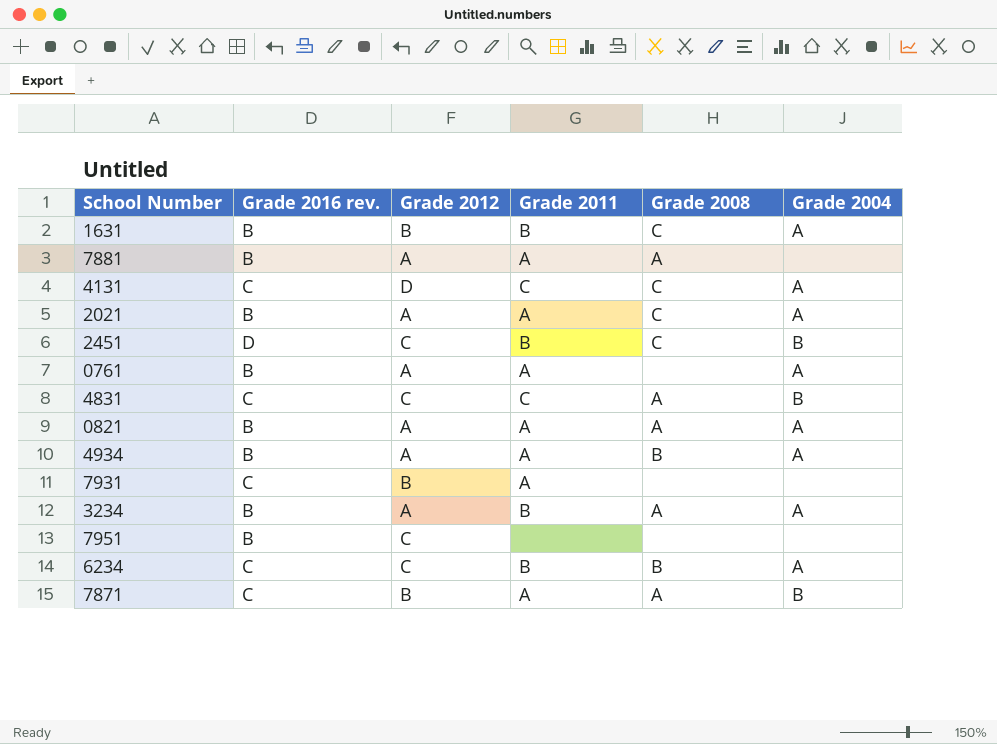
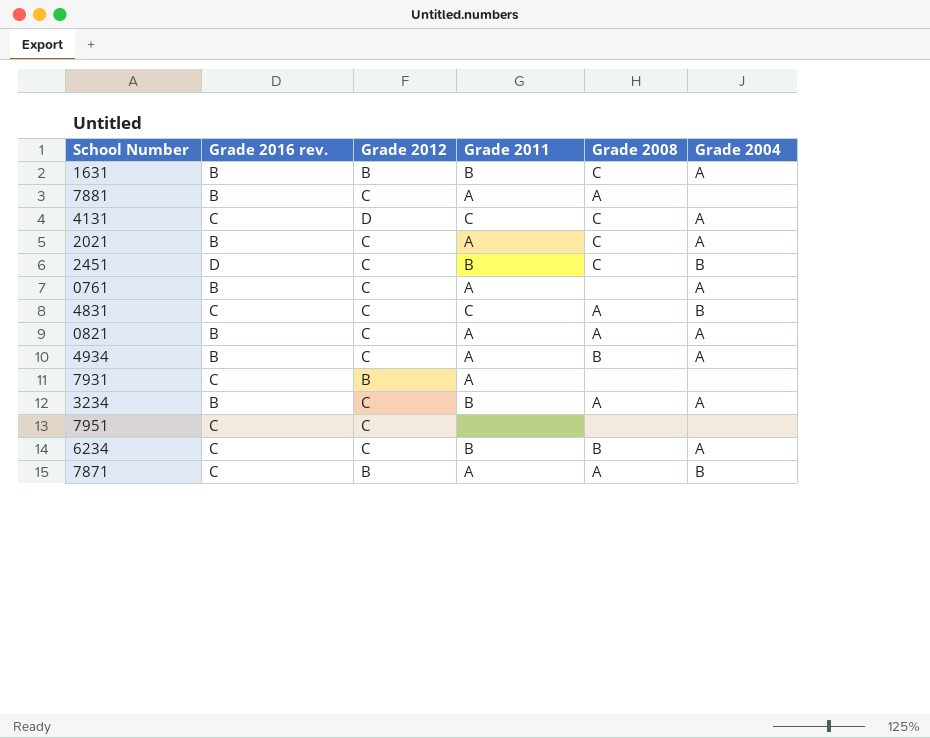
7881 | Grade 2012: A -> C
2021 | Grade 2012: A -> C
0761 | Grade 2012: A -> C
0821 | Grade 2012: A -> C
4934 | Grade 2012: A -> C
3234 | Grade 2012: A -> C
7951 | Grade 2016 rev.: B -> C

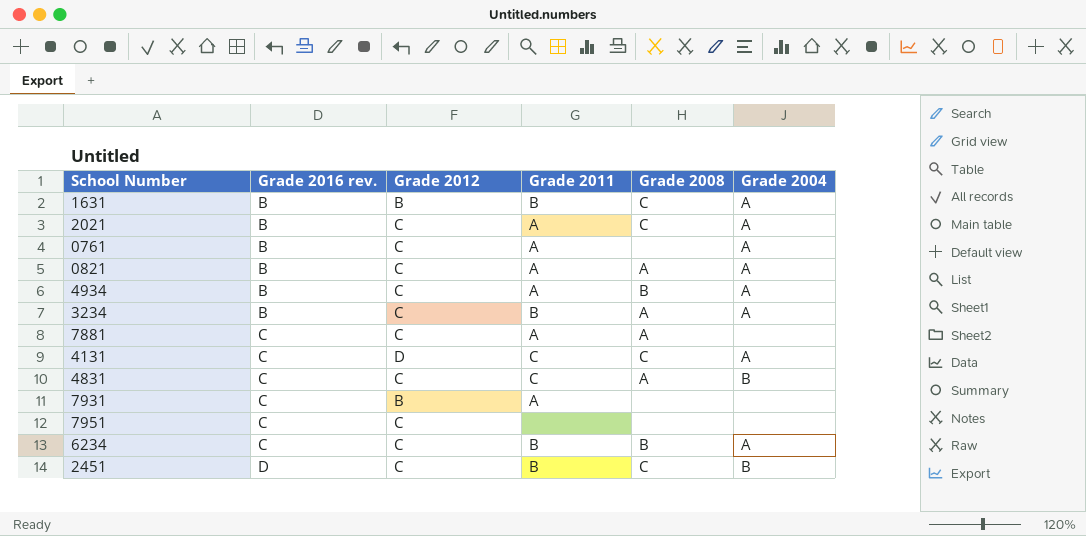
row order: none -> Grade 2016 rev. ascending
row 7871: C | B | A | A | B -> none
7881 | Grade 2016 rev.: B -> C

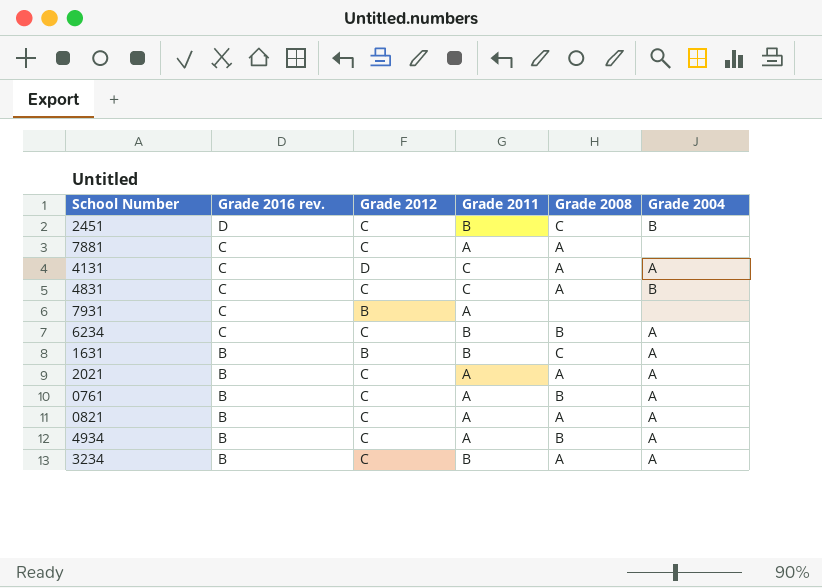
row order: Grade 2016 rev. ascending -> Grade 2016 rev. descending
row 7951: C | C | none | none | none -> none
4131 | Grade 2008: C -> A
2021 | Grade 2008: C -> A
0761 | Grade 2008: none -> B

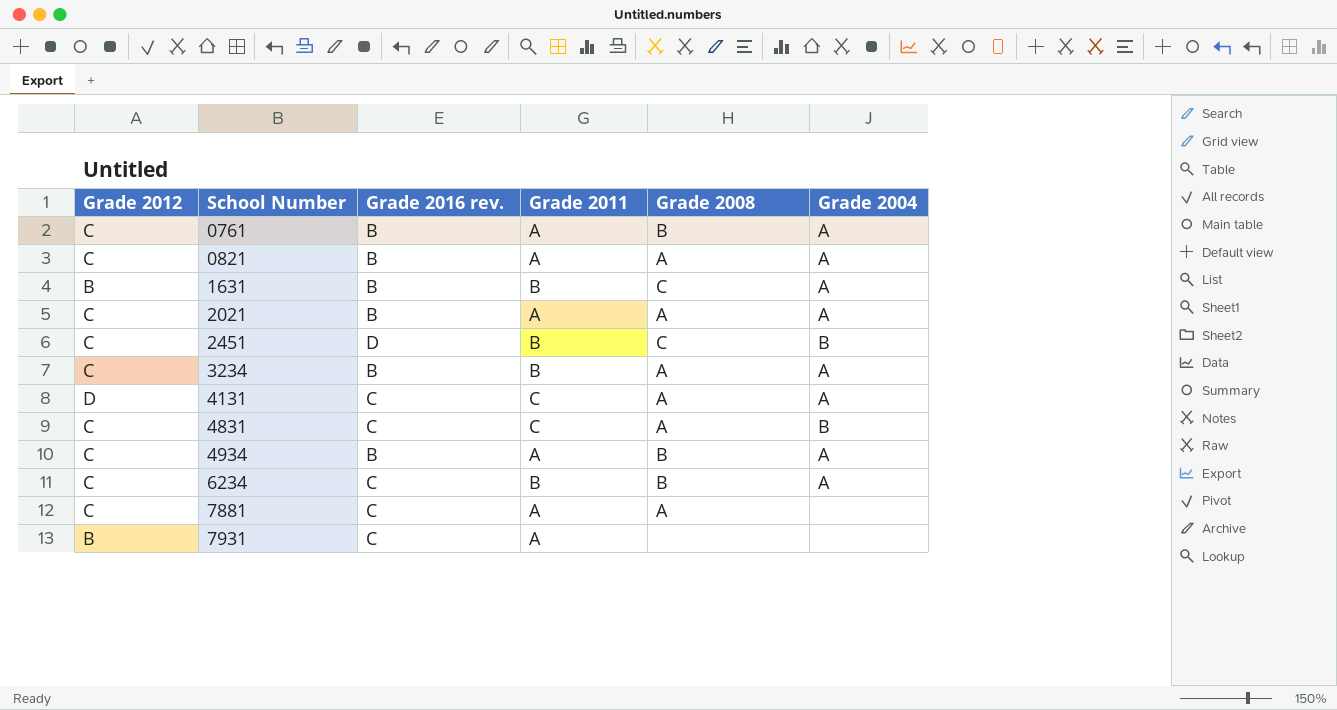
row order: Grade 2016 rev. descending -> School Number ascending
column Grade 2012 | position: 3 -> 1

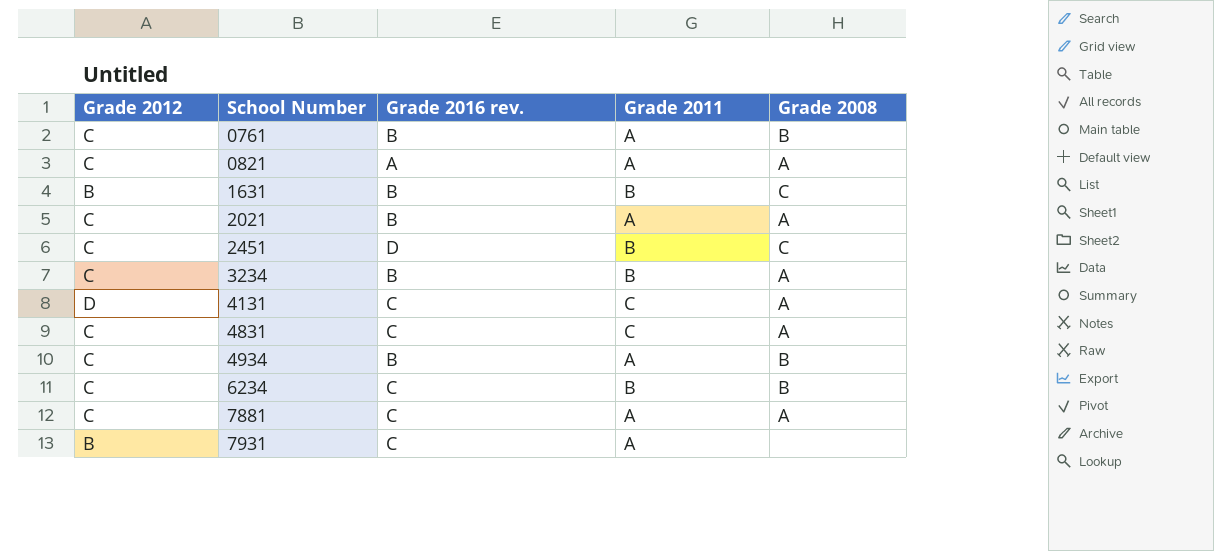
column Grade 2004 | position: 6 -> none
0821 | Grade 2016 rev.: B -> A

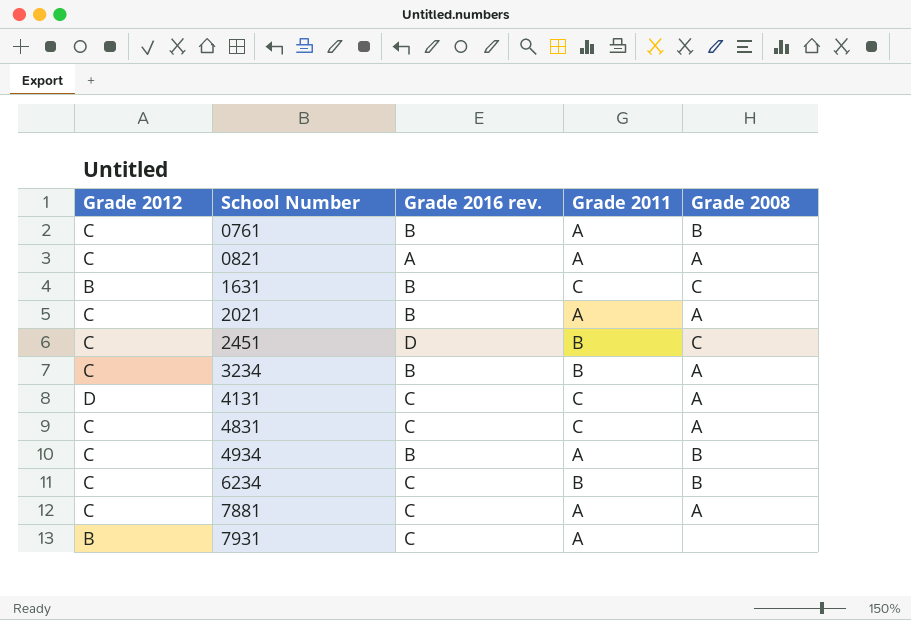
1631 | Grade 2011: B -> C

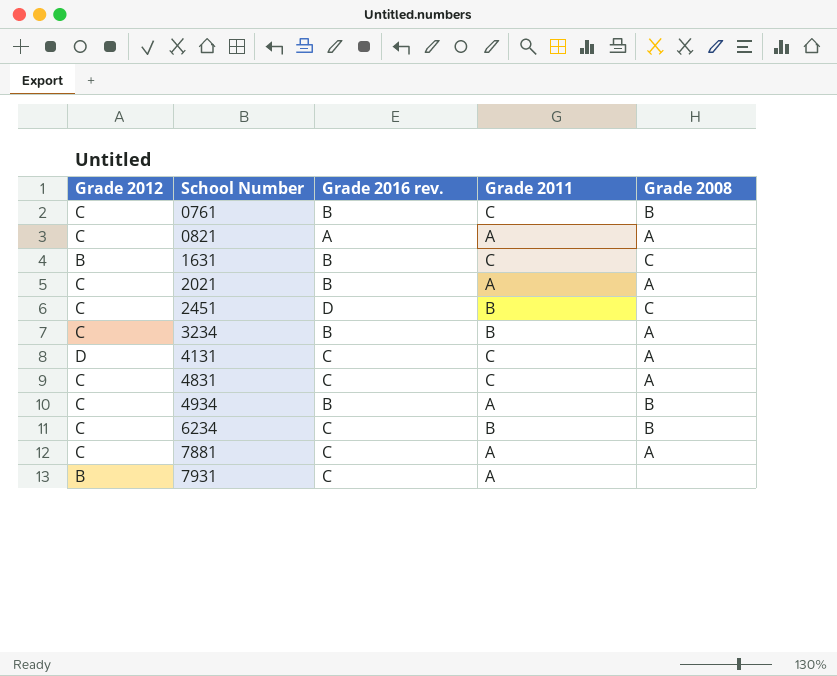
0761 | Grade 2011: A -> C

